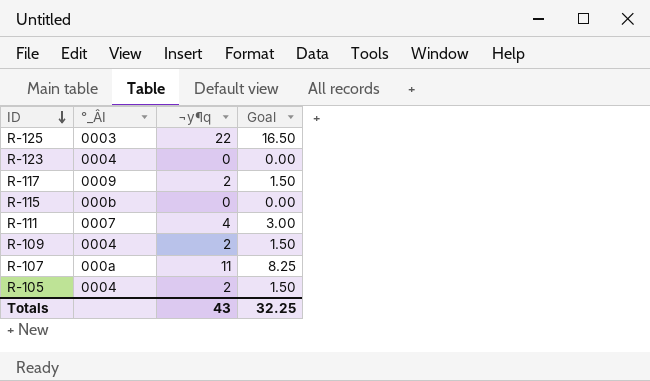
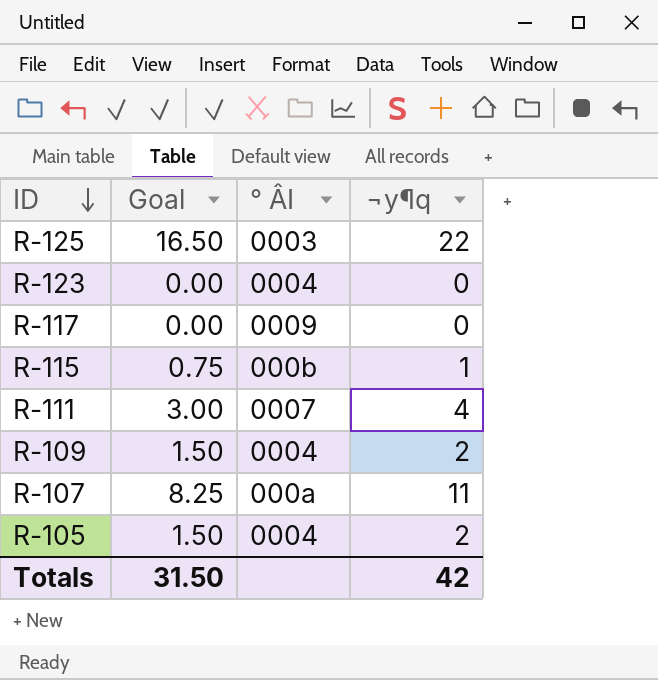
column Goal | position: 4 -> 2
column name: °_ÂI -> ° ÂI
R-117 | Goal: 1.50 -> 0.00
R-117 | ¬y¶q: 2 -> 0
R-115 | Goal: 0.00 -> 0.75
R-115 | ¬y¶q: 0 -> 1
Totals | Goal: 32.25 -> 31.50
Totals | ¬y¶q: 43 -> 42

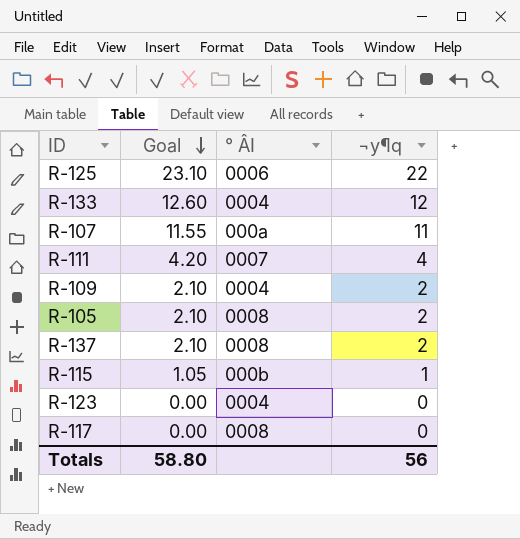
row order: ID descending -> Goal descending
column Goal | formula: [¬y¶q] * 0.75 -> [¬y¶q] * 1.05
R-125 | ° ÂI: 0003 -> 0006
row R-133: none -> 12.60 | 0004 | 12
R-105 | ° ÂI: 0004 -> 0008
row R-137: none -> 2.10 | 0008 | 2
R-117 | ° ÂI: 0009 -> 0008
Totals | Goal: 31.50 -> 58.80
Totals | ¬y¶q: 42 -> 56

